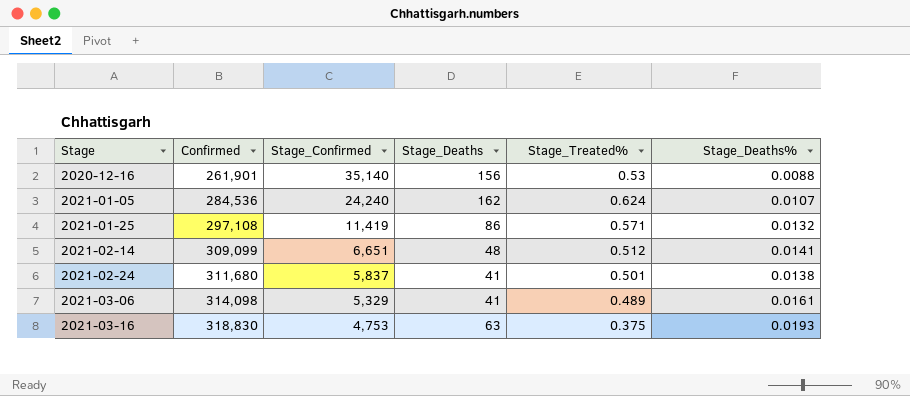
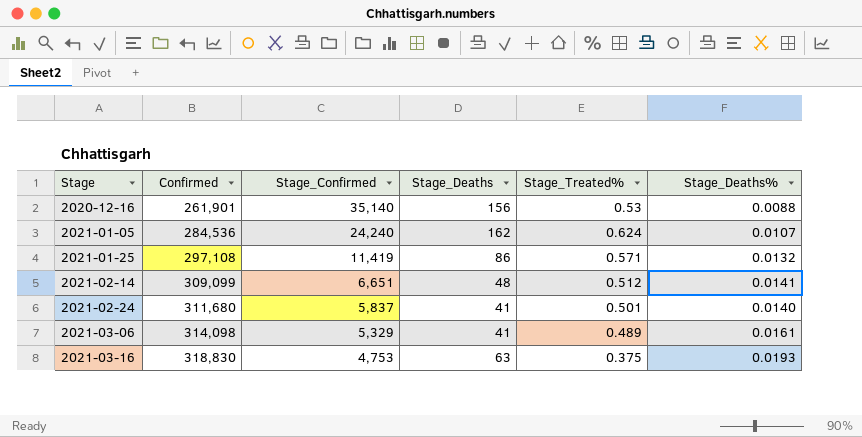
2021-02-24 | Stage_Deaths%: 0.0138 -> 0.0140

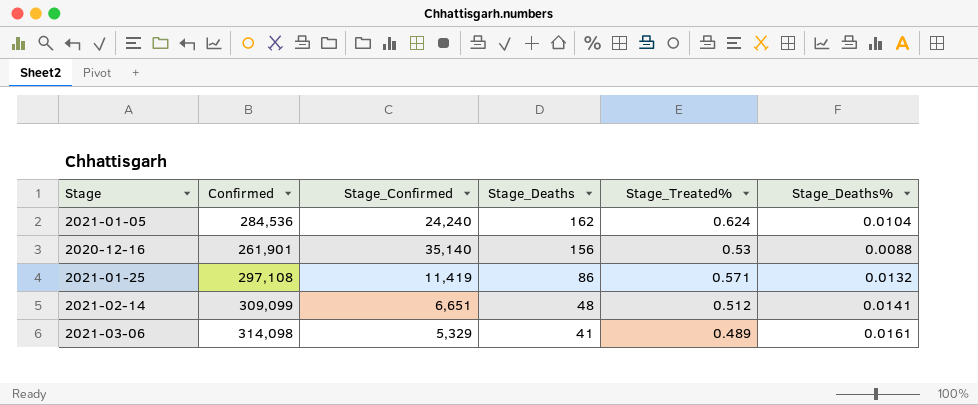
row order: Stage ascending -> Stage_Deaths descending
row 2021-02-24: 311,680 | 5,837 | 41 | 0.501 | 0.0140 -> none
row 2021-03-16: 318,830 | 4,753 | 63 | 0.375 | 0.0193 -> none
2021-01-05 | Stage_Deaths%: 0.0107 -> 0.0104

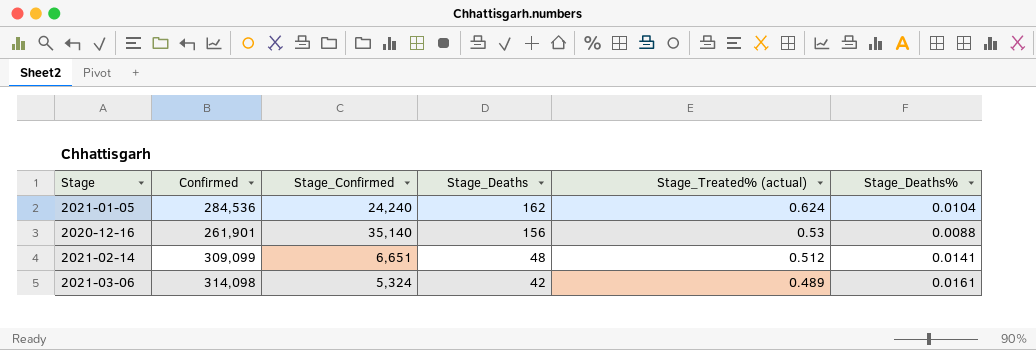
column name: Stage_Treated% -> Stage_Treated% (actual)
row 2021-01-25: 297,108 | 11,419 | 86 | 0.571 | 0.0132 -> none
2021-03-06 | Stage_Confirmed: 5,329 -> 5,324
2021-03-06 | Stage_Deaths: 41 -> 42

